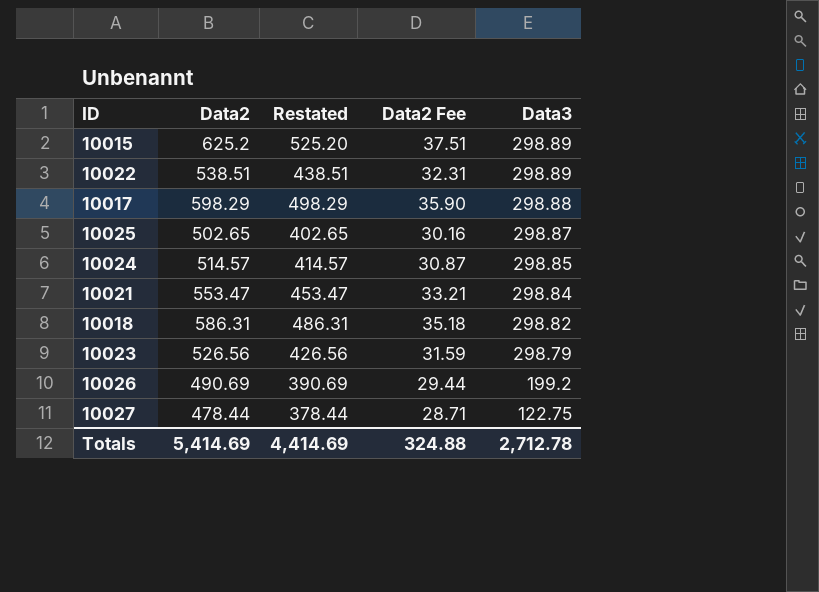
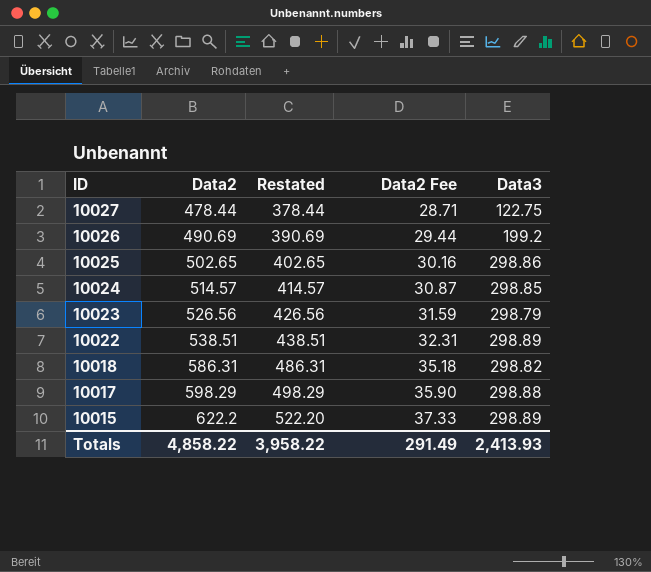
row order: Data3 descending -> ID descending
row 10021: 553.47 | 453.47 | 33.21 | 298.84 -> none
10025 | Data3: 298.87 -> 298.86
10015 | Data2: 625.2 -> 622.2
10015 | Restated: 525.20 -> 522.20
10015 | Data2 Fee: 37.51 -> 37.33
Totals | Data2: 5,414.69 -> 4,858.22
Totals | Restated: 4,414.69 -> 3,958.22
Totals | Data2 Fee: 324.88 -> 291.49
Totals | Data3: 2,712.78 -> 2,413.93

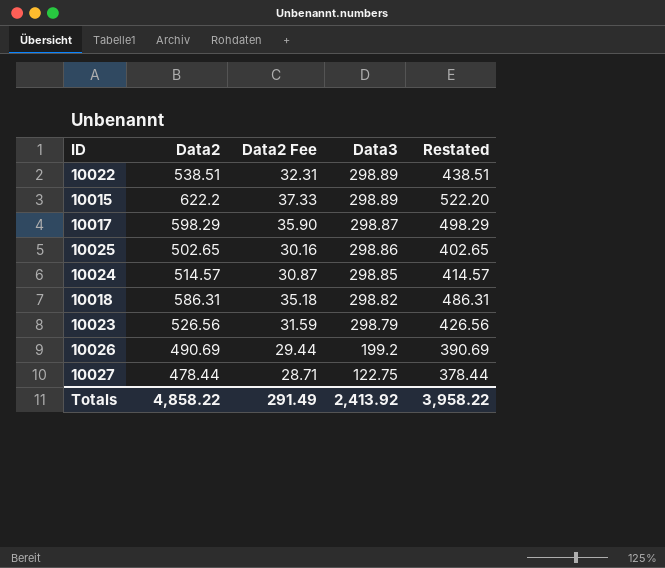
row order: ID descending -> Data3 descending
column Restated | position: 3 -> 5
10017 | Data3: 298.88 -> 298.87
Totals | Data3: 2,413.93 -> 2,413.92

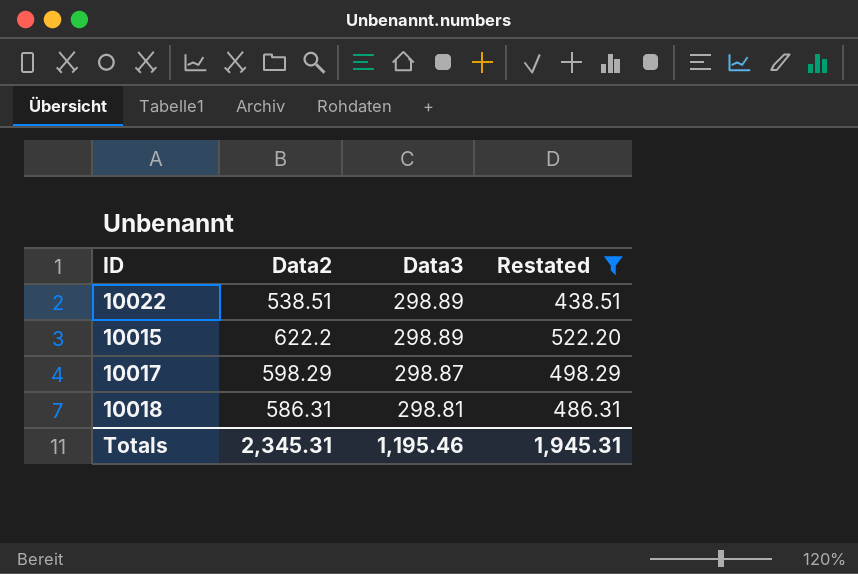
filter: none -> Restated >= 438.51
column Data2 Fee | formula: [Data2] * 0.06 -> none
10018 | Data3: 298.82 -> 298.81
Totals | Data2: 4,858.22 -> 2,345.31
Totals | Data3: 2,413.92 -> 1,195.46
Totals | Restated: 3,958.22 -> 1,945.31

